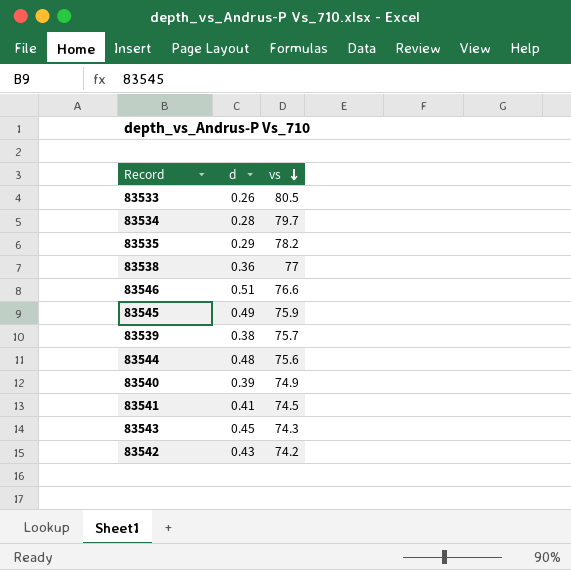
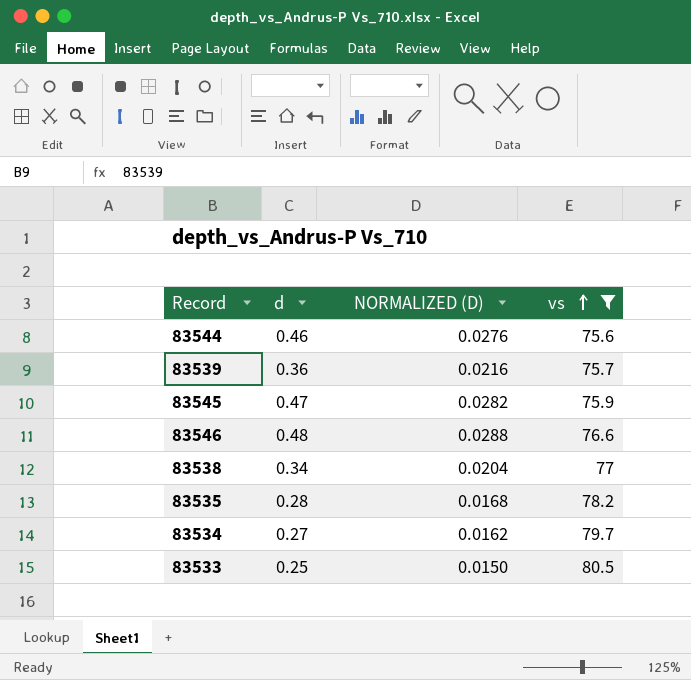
filter: none -> vs >= 75.6
row order: vs descending -> vs ascending
column NORMALIZED (D) | formula: none -> [d] * 0.06
83544 | d: 0.48 -> 0.46
83539 | d: 0.38 -> 0.36
83545 | d: 0.49 -> 0.47
83546 | d: 0.51 -> 0.48
83538 | d: 0.36 -> 0.34
83535 | d: 0.29 -> 0.28
83534 | d: 0.28 -> 0.27
83533 | d: 0.26 -> 0.25

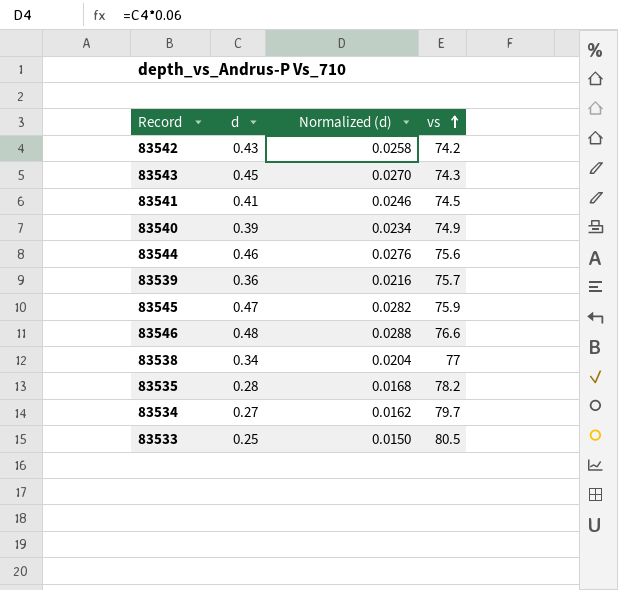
filter: vs >= 75.6 -> none
column name: NORMALIZED (D) -> Normalized (d)

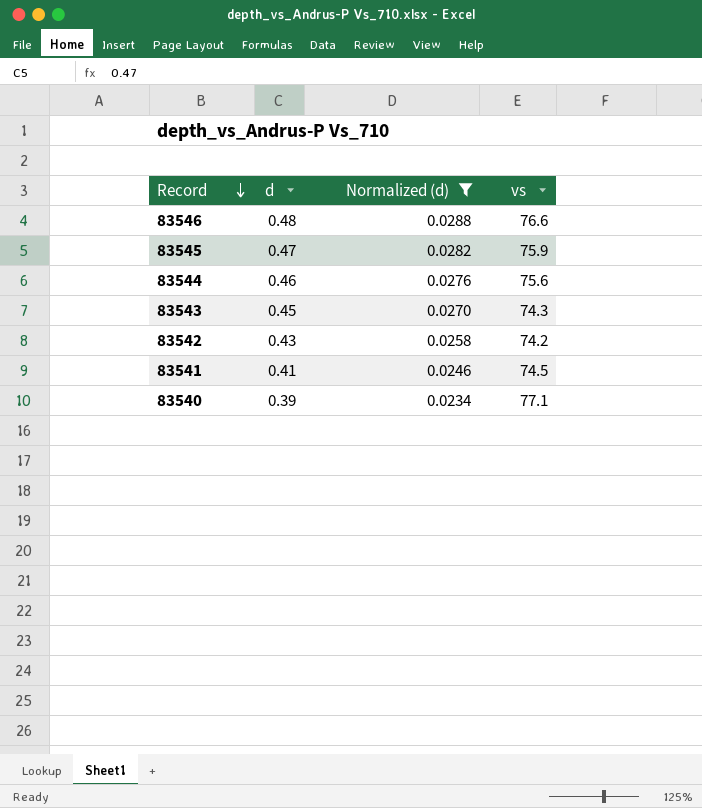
filter: none -> Normalized (d) >= 0.0234
row order: vs ascending -> Record descending
83540 | vs: 74.9 -> 77.1

